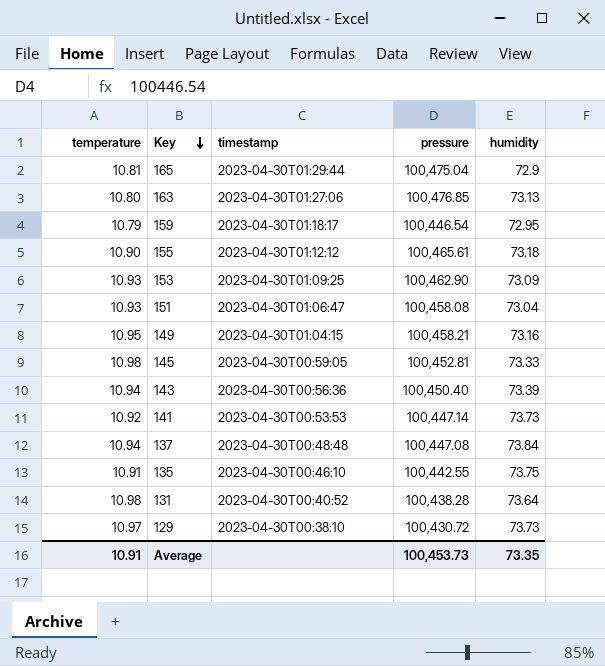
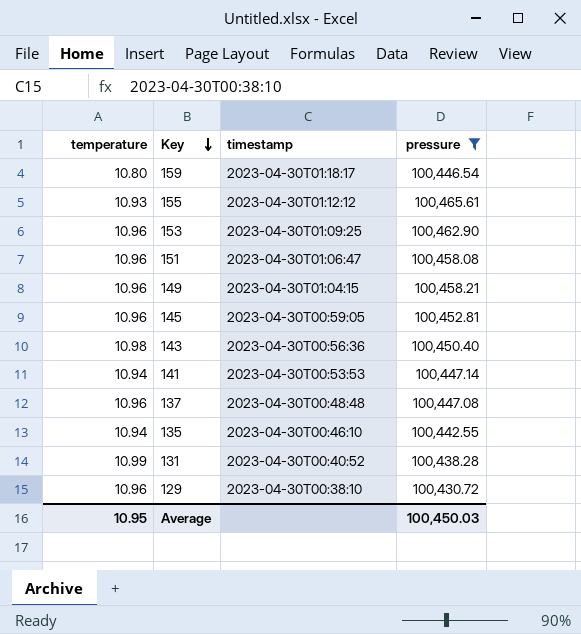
filter: none -> pressure <= 100,465.61
column humidity | position: 5 -> none
159 | temperature: 10.79 -> 10.80
155 | temperature: 10.90 -> 10.93
153 | temperature: 10.93 -> 10.96
151 | temperature: 10.93 -> 10.96
149 | temperature: 10.95 -> 10.96
145 | temperature: 10.98 -> 10.96
143 | temperature: 10.94 -> 10.98
141 | temperature: 10.92 -> 10.94
137 | temperature: 10.94 -> 10.96
135 | temperature: 10.91 -> 10.94
131 | temperature: 10.98 -> 10.99
129 | temperature: 10.97 -> 10.96
Average | temperature: 10.91 -> 10.95
Average | pressure: 100,453.73 -> 100,450.03

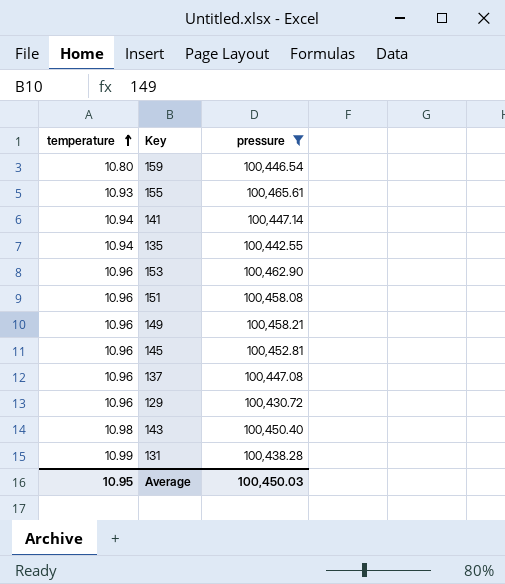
row order: Key descending -> temperature ascending
column timestamp | position: 3 -> none

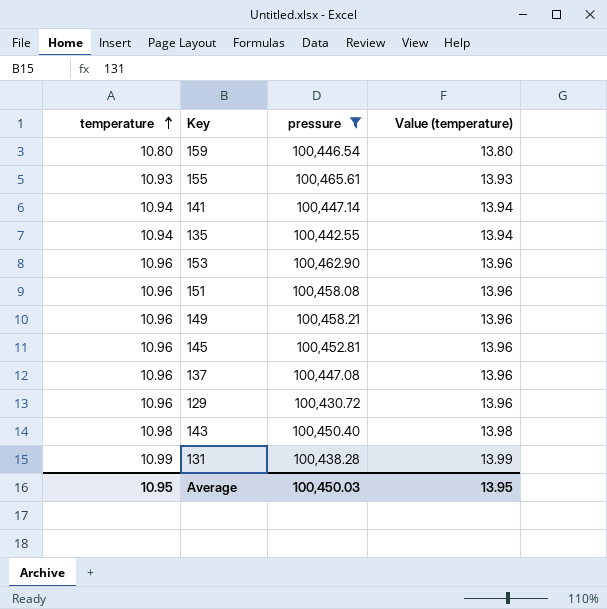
column Value (temperature) | formula: none -> [temperature] + 3

